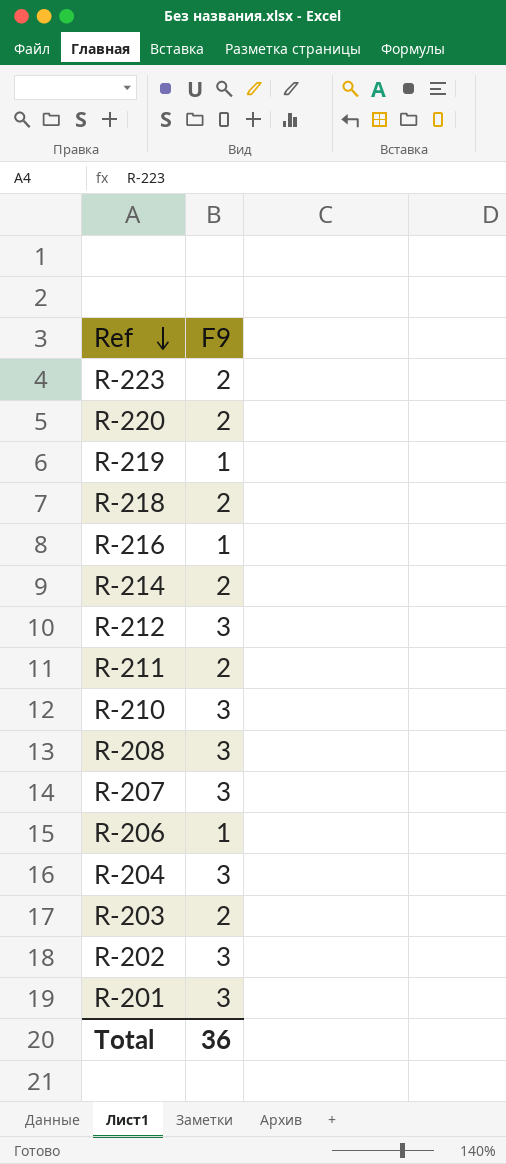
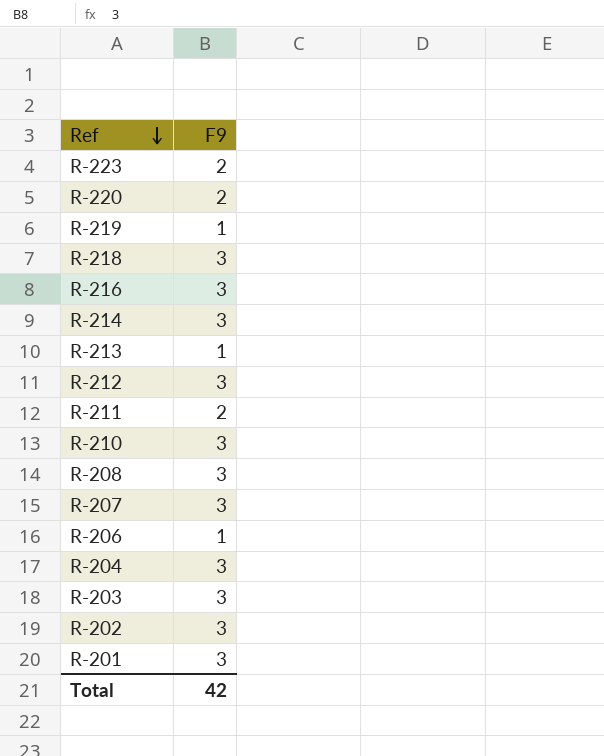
R-218 | F9: 2 -> 3
R-216 | F9: 1 -> 3
R-214 | F9: 2 -> 3
row R-213: none -> 1
R-203 | F9: 2 -> 3
Total | F9: 36 -> 42

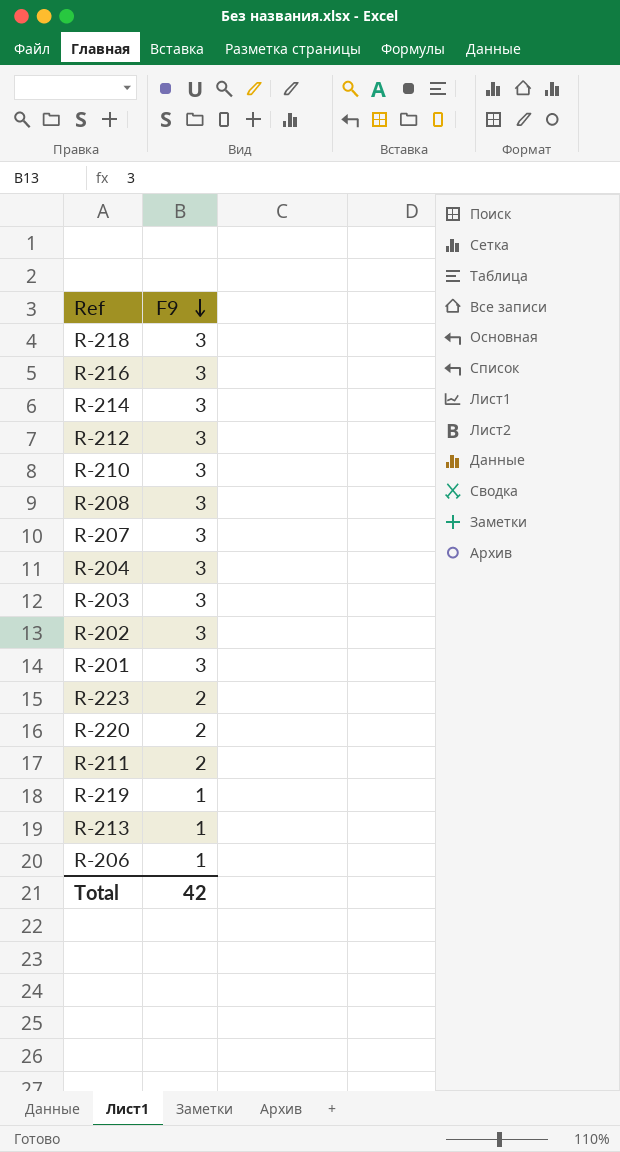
row order: Ref descending -> F9 descending

